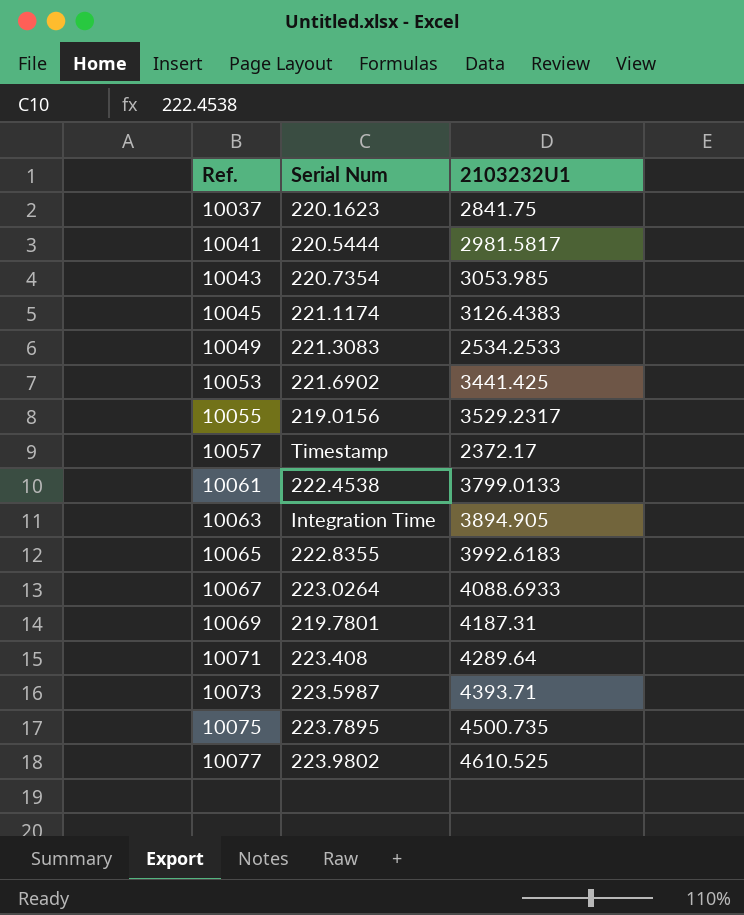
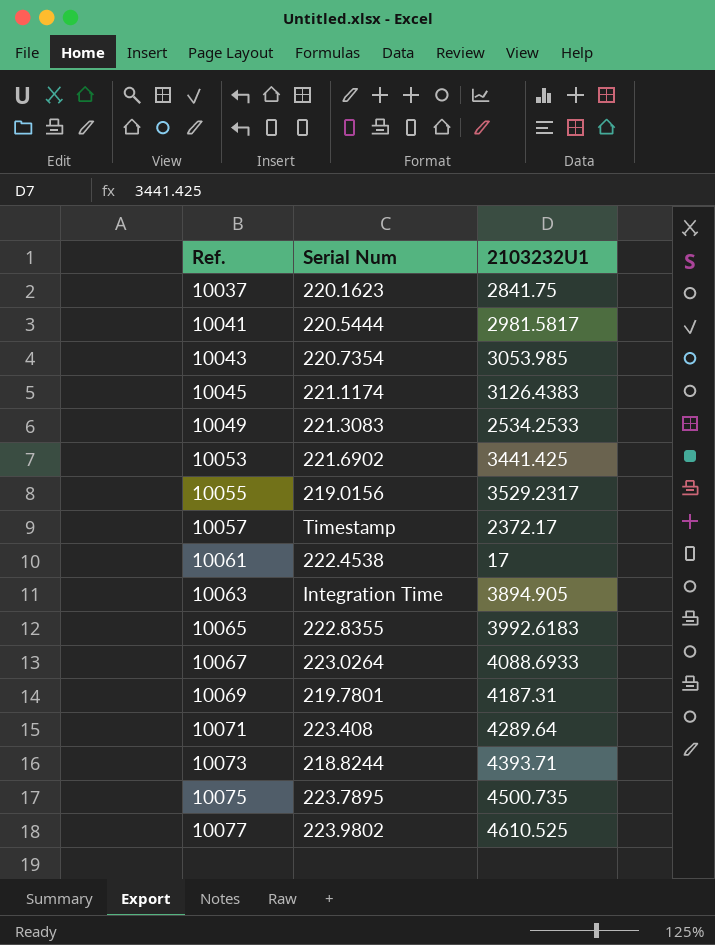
10061 | 2103232U1: 3799.0133 -> 17
10073 | Serial Num: 223.5987 -> 218.8244

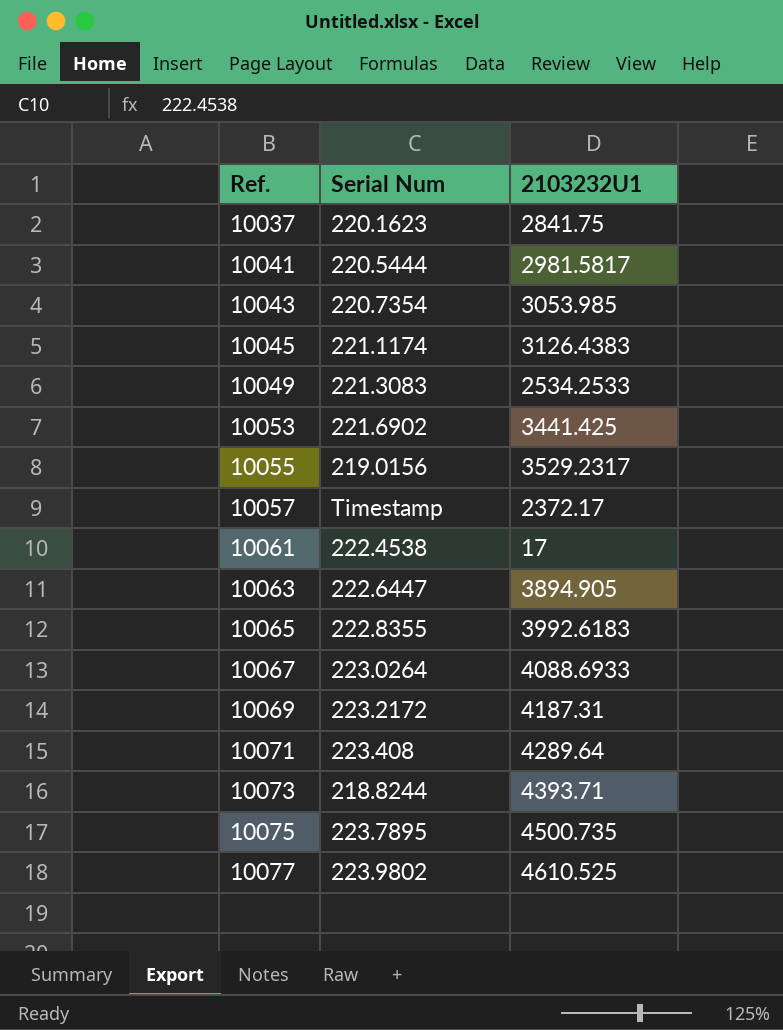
10063 | Serial Num: Integration Time -> 222.6447
10069 | Serial Num: 219.7801 -> 223.2172

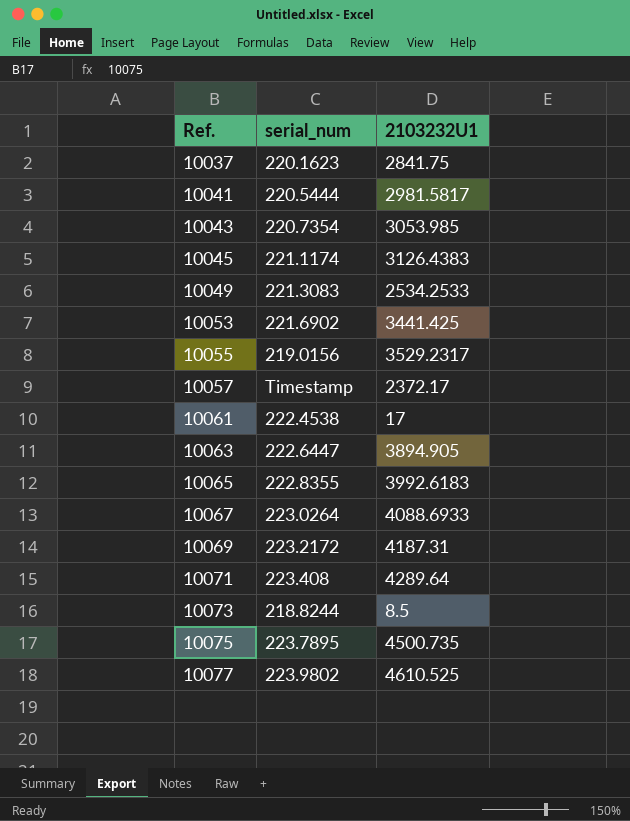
column name: Serial Num -> serial_num
10073 | 2103232U1: 4393.71 -> 8.5

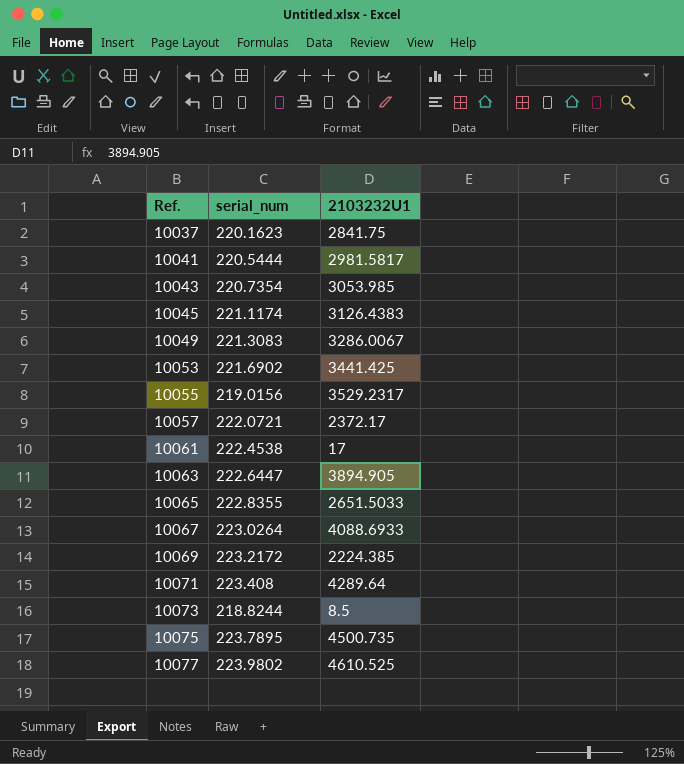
10049 | 2103232U1: 2534.2533 -> 3286.0067
10057 | serial_num: Timestamp -> 222.0721
10065 | 2103232U1: 3992.6183 -> 2651.5033
10069 | 2103232U1: 4187.31 -> 2224.385

